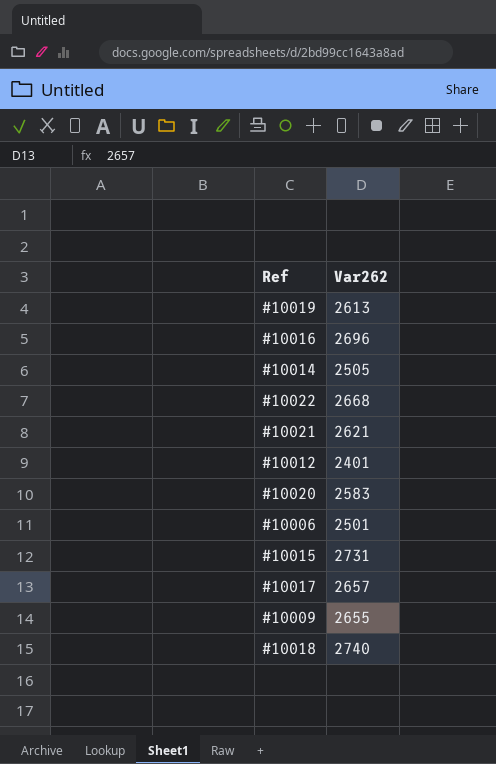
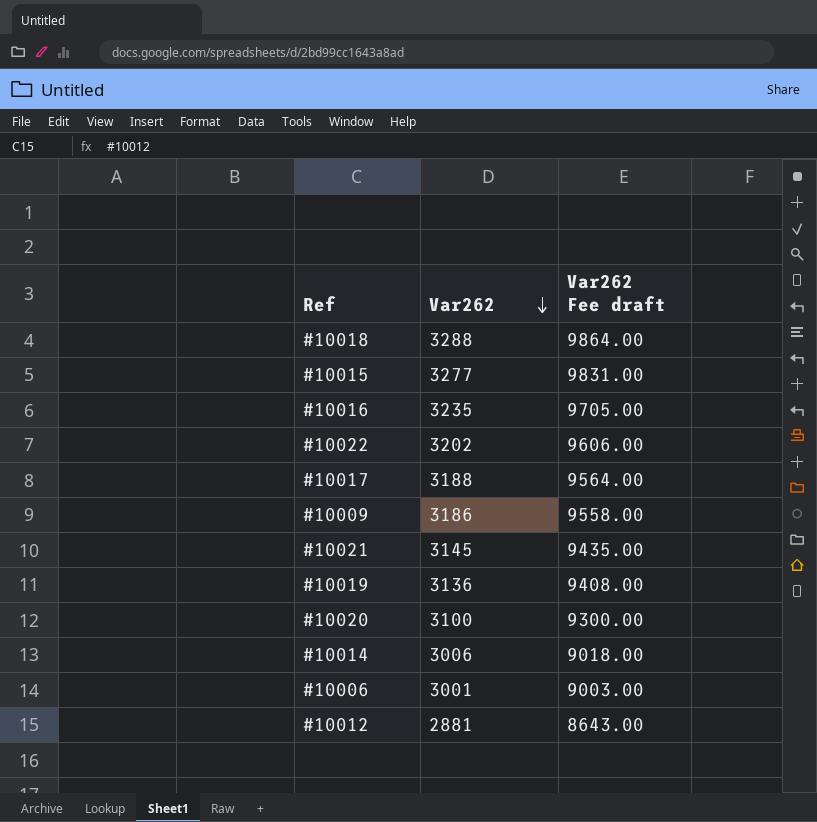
row order: none -> Var262 descending
column Var262 Fee draft | formula: none -> [Var262] * 3
#10018 | Var262: 2740 -> 3288
#10015 | Var262: 2731 -> 3277
#10016 | Var262: 2696 -> 3235
#10022 | Var262: 2668 -> 3202
#10017 | Var262: 2657 -> 3188
#10009 | Var262: 2655 -> 3186
#10021 | Var262: 2621 -> 3145
#10019 | Var262: 2613 -> 3136
#10020 | Var262: 2583 -> 3100
#10014 | Var262: 2505 -> 3006
#10006 | Var262: 2501 -> 3001
#10012 | Var262: 2401 -> 2881

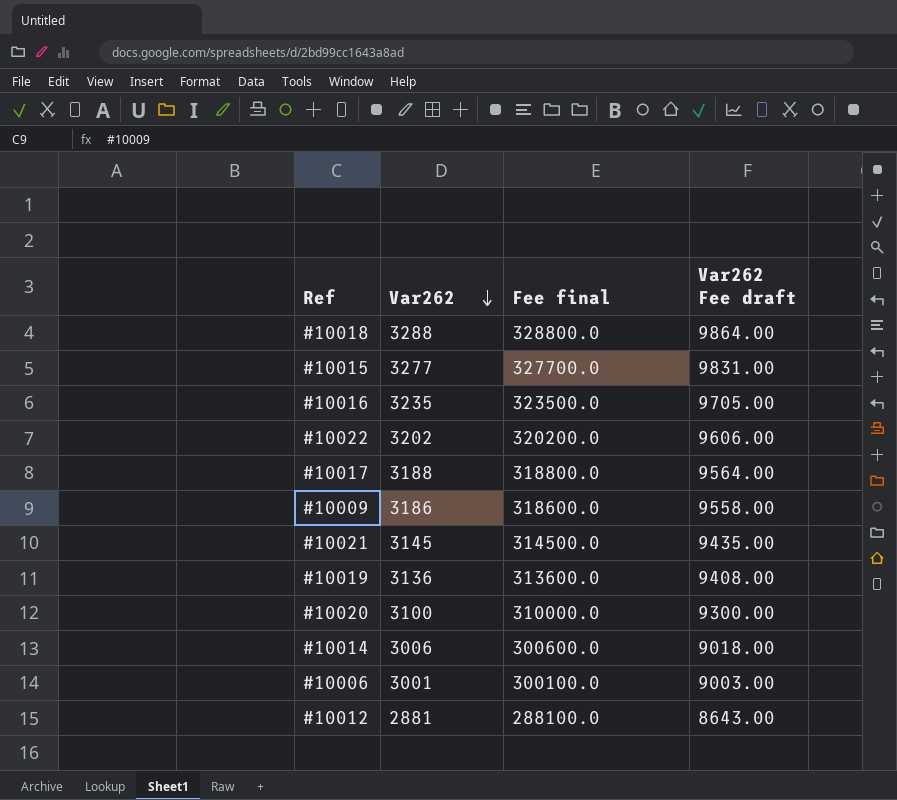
column Fee final | formula: none -> [Var262] * 100

